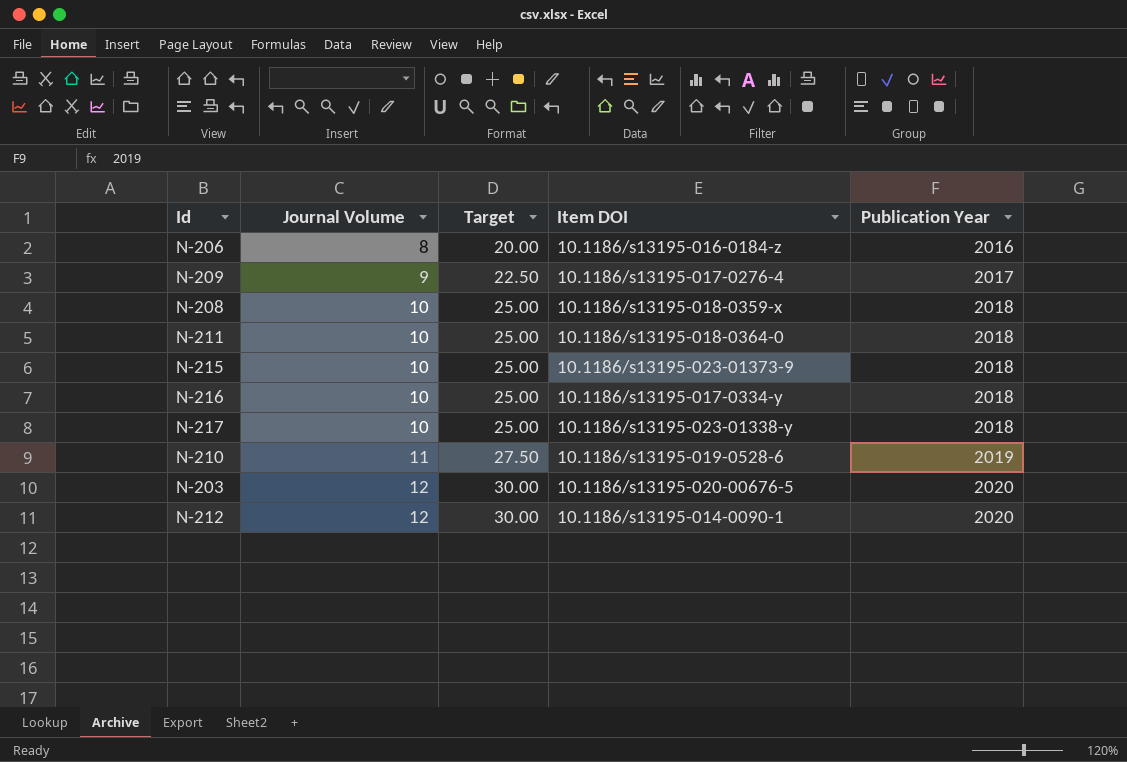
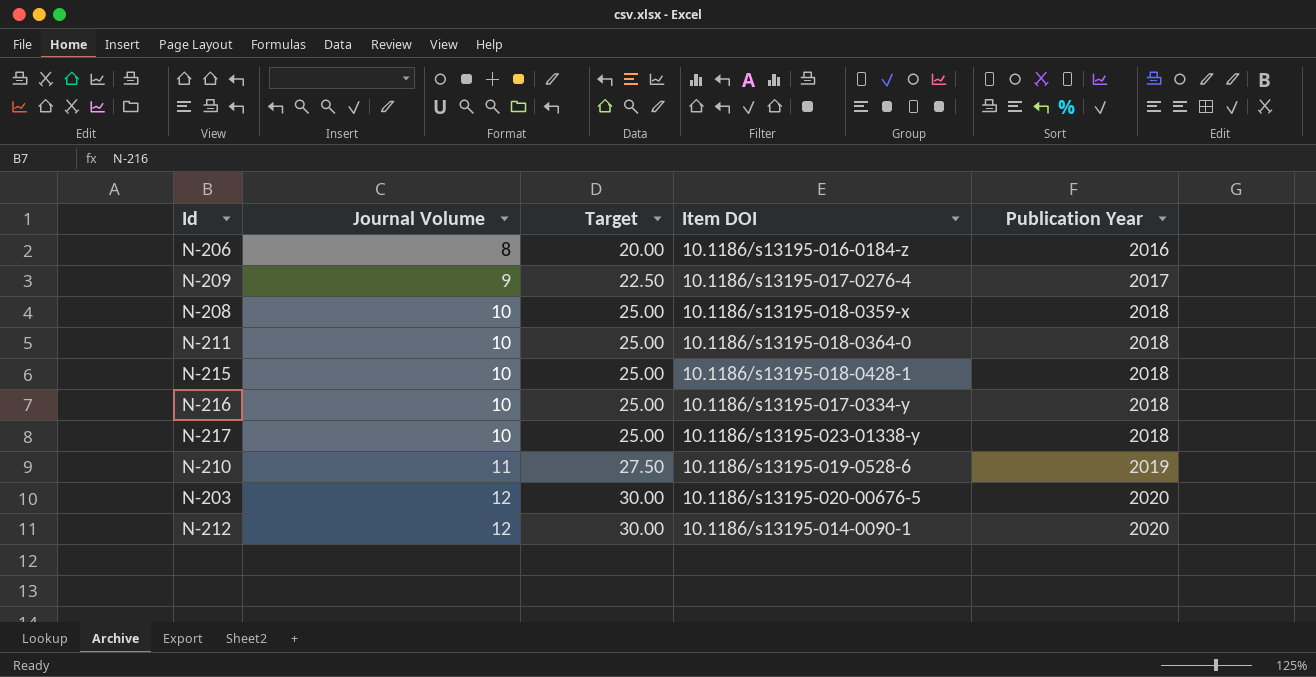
N-215 | Item DOI: 10.1186/s13195-023-01373-9 -> 10.1186/s13195-018-0428-1

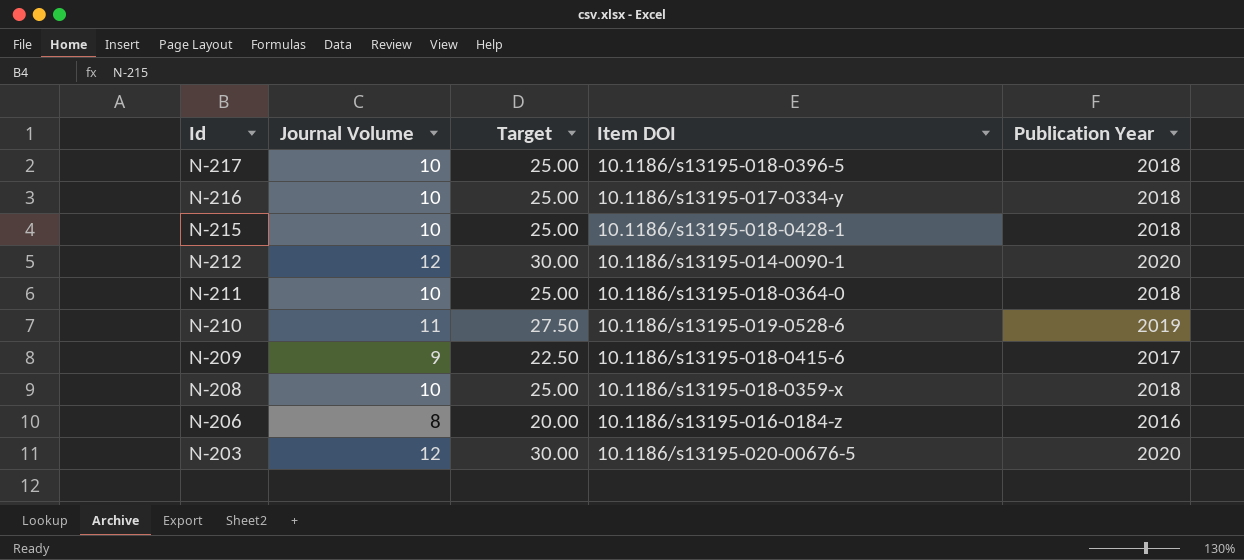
row order: Journal Volume ascending -> Id descending
N-217 | Item DOI: 10.1186/s13195-023-01338-y -> 10.1186/s13195-018-0396-5
N-209 | Item DOI: 10.1186/s13195-017-0276-4 -> 10.1186/s13195-018-0415-6

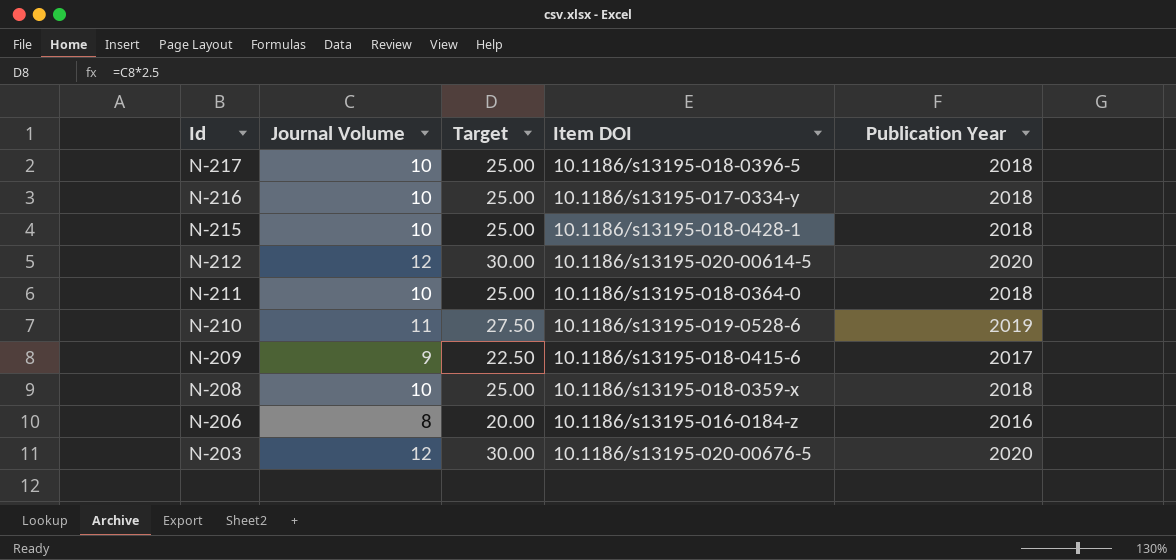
N-212 | Item DOI: 10.1186/s13195-014-0090-1 -> 10.1186/s13195-020-00614-5

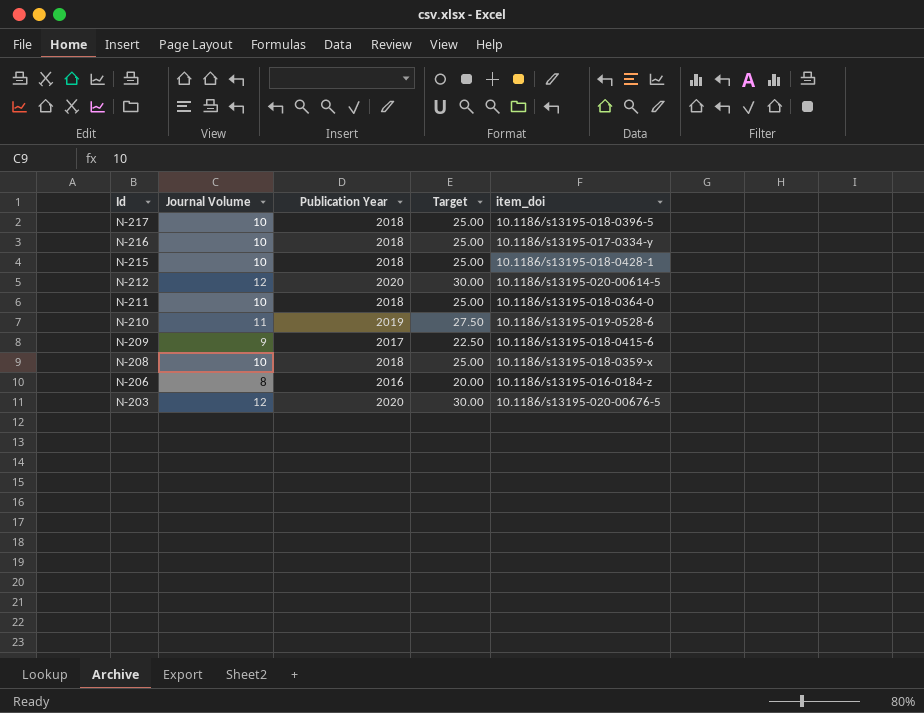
column Publication Year | position: 5 -> 3
column name: Item DOI -> item_doi

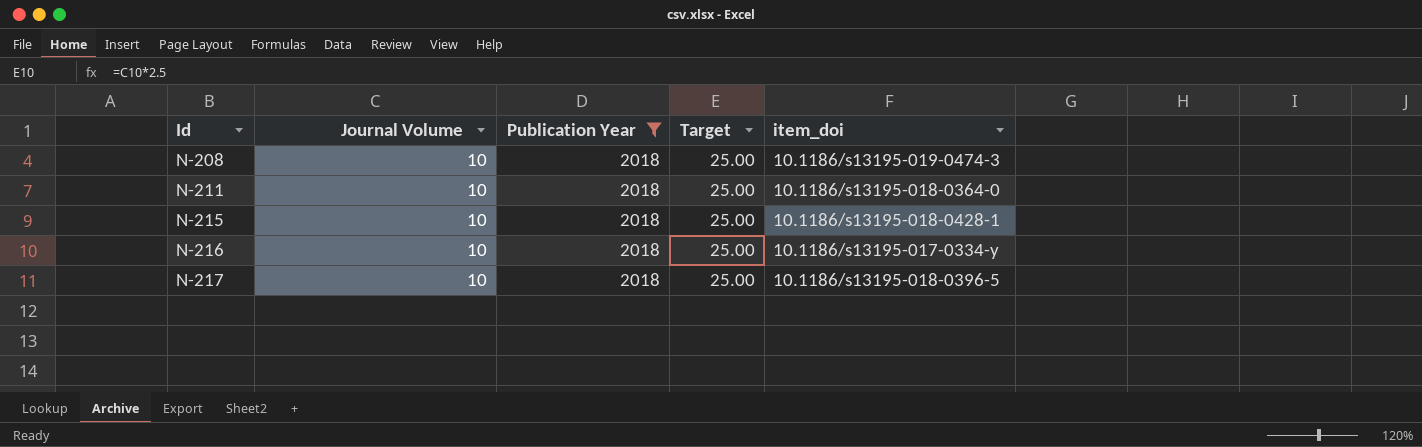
filter: none -> Publication Year = 2018
row order: Id descending -> Id ascending
N-208 | item_doi: 10.1186/s13195-018-0359-x -> 10.1186/s13195-019-0474-3

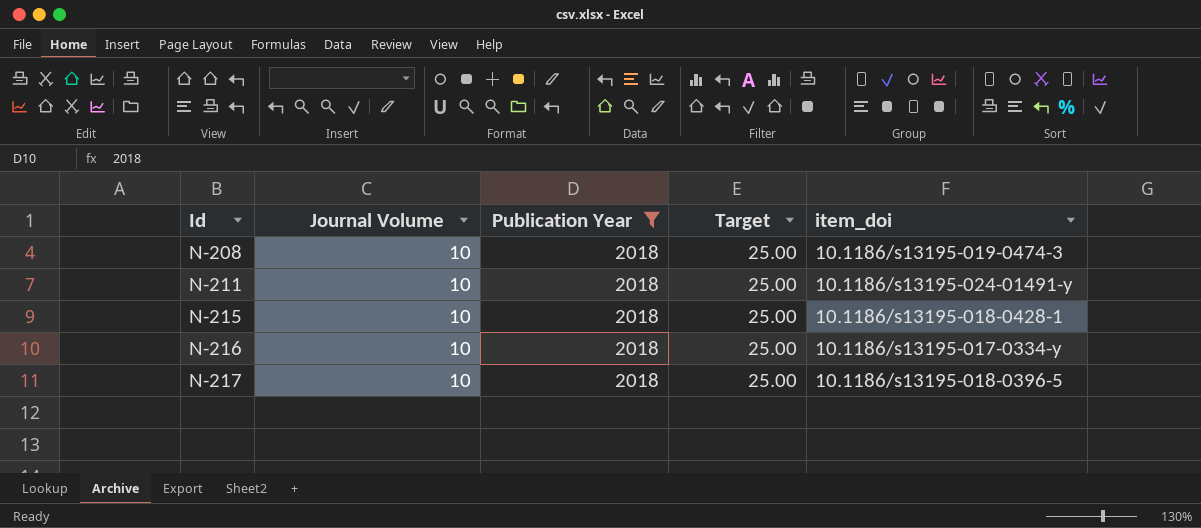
N-211 | item_doi: 10.1186/s13195-018-0364-0 -> 10.1186/s13195-024-01491-y

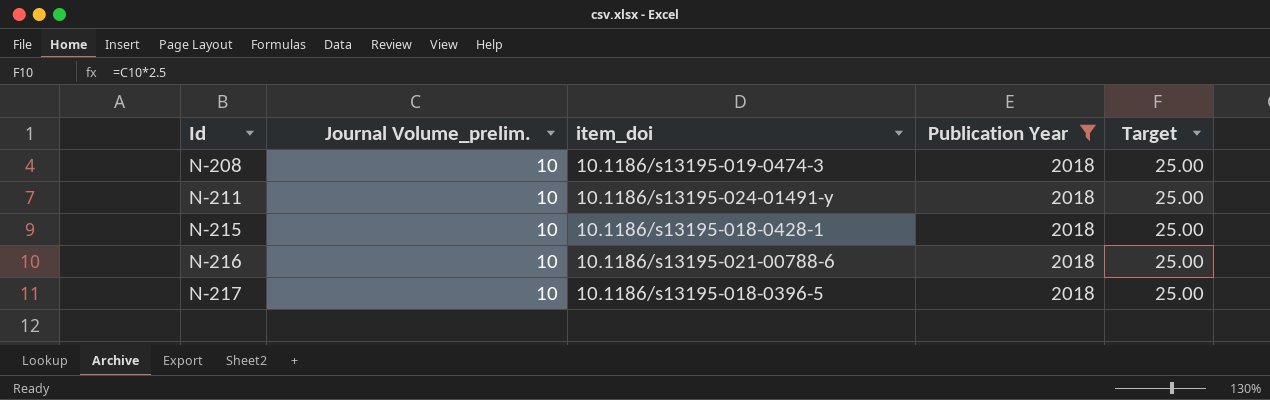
column name: Journal Volume -> Journal Volume_prelim.
column item_doi | position: 5 -> 3
N-216 | item_doi: 10.1186/s13195-017-0334-y -> 10.1186/s13195-021-00788-6

